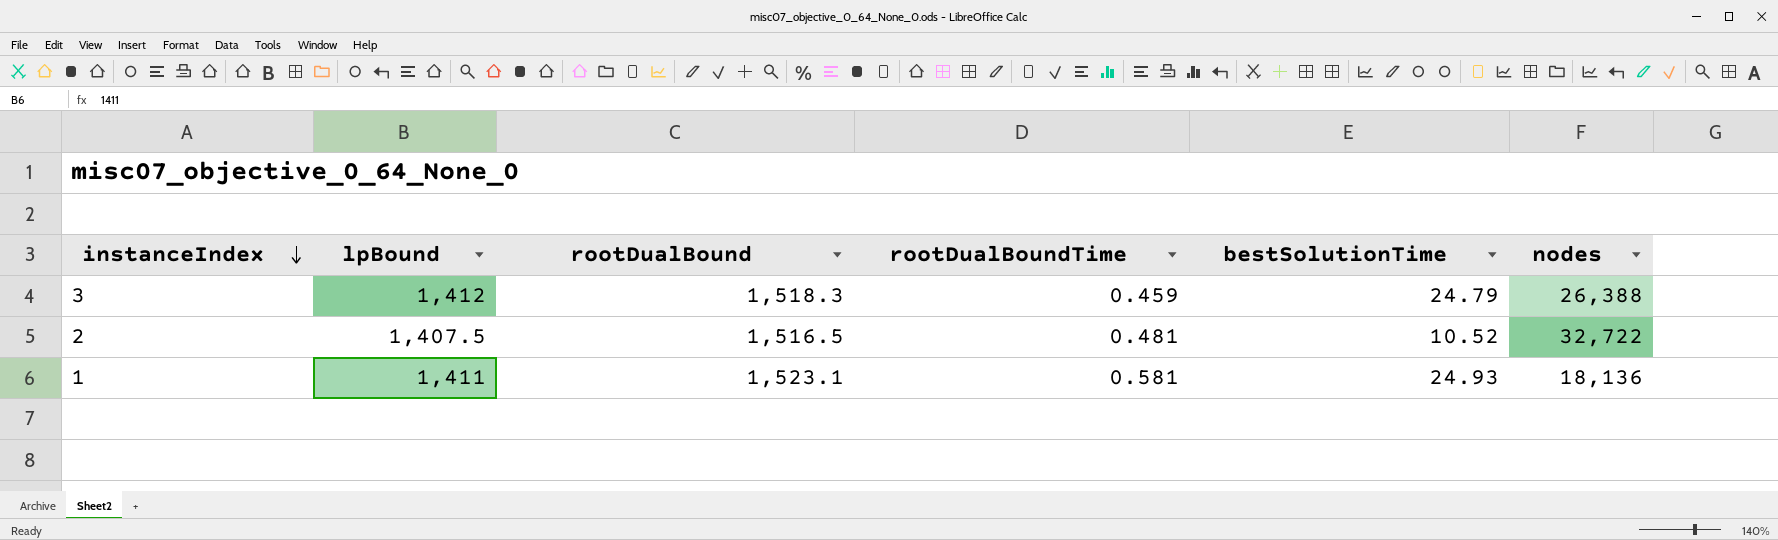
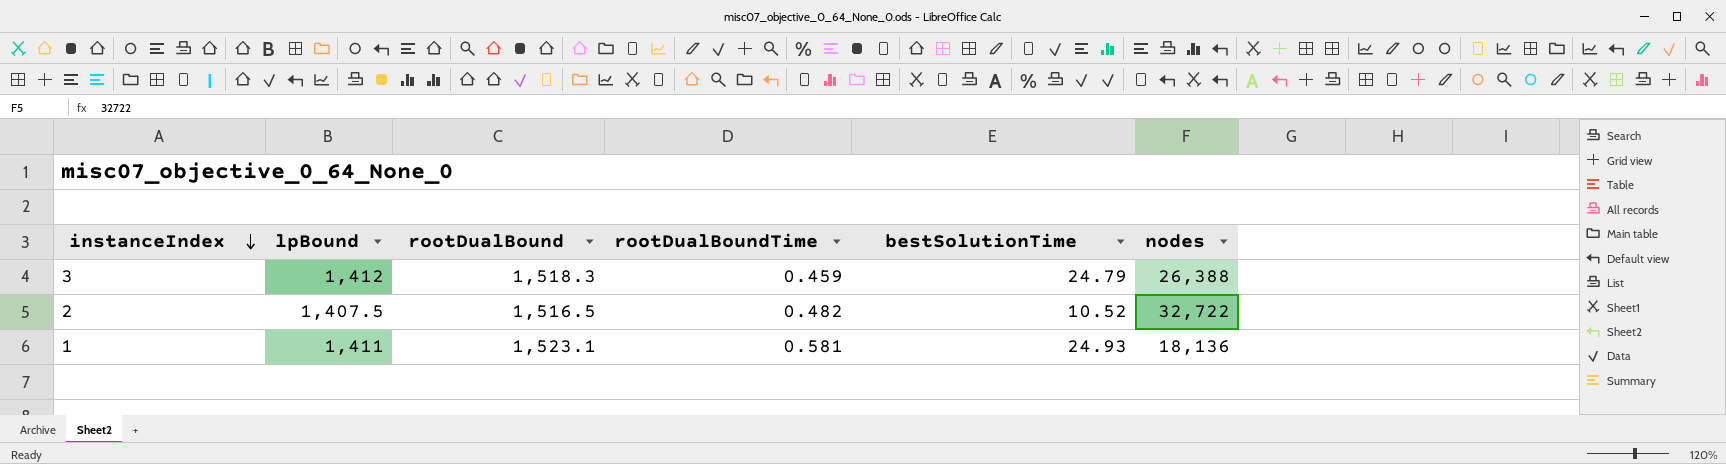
2 | rootDualBoundTime: 0.481 -> 0.482

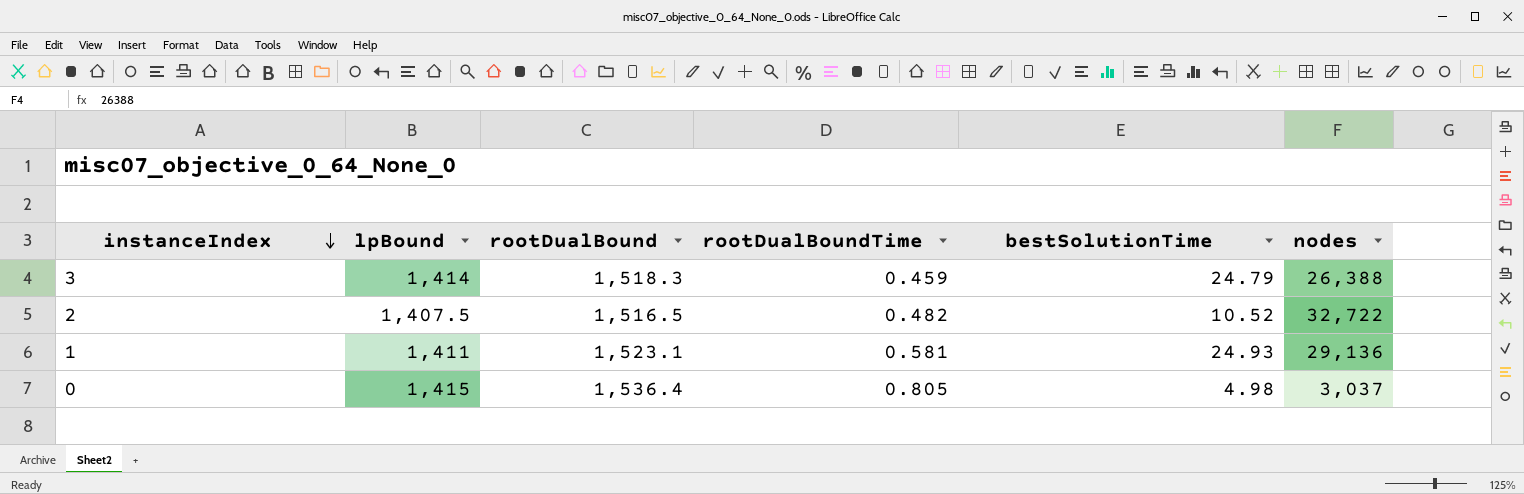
3 | lpBound: 1,412 -> 1,414
1 | nodes: 18,136 -> 29,136
row 0: none -> 1,415 | 1,536.4 | 0.805 | 4.98 | 3,037

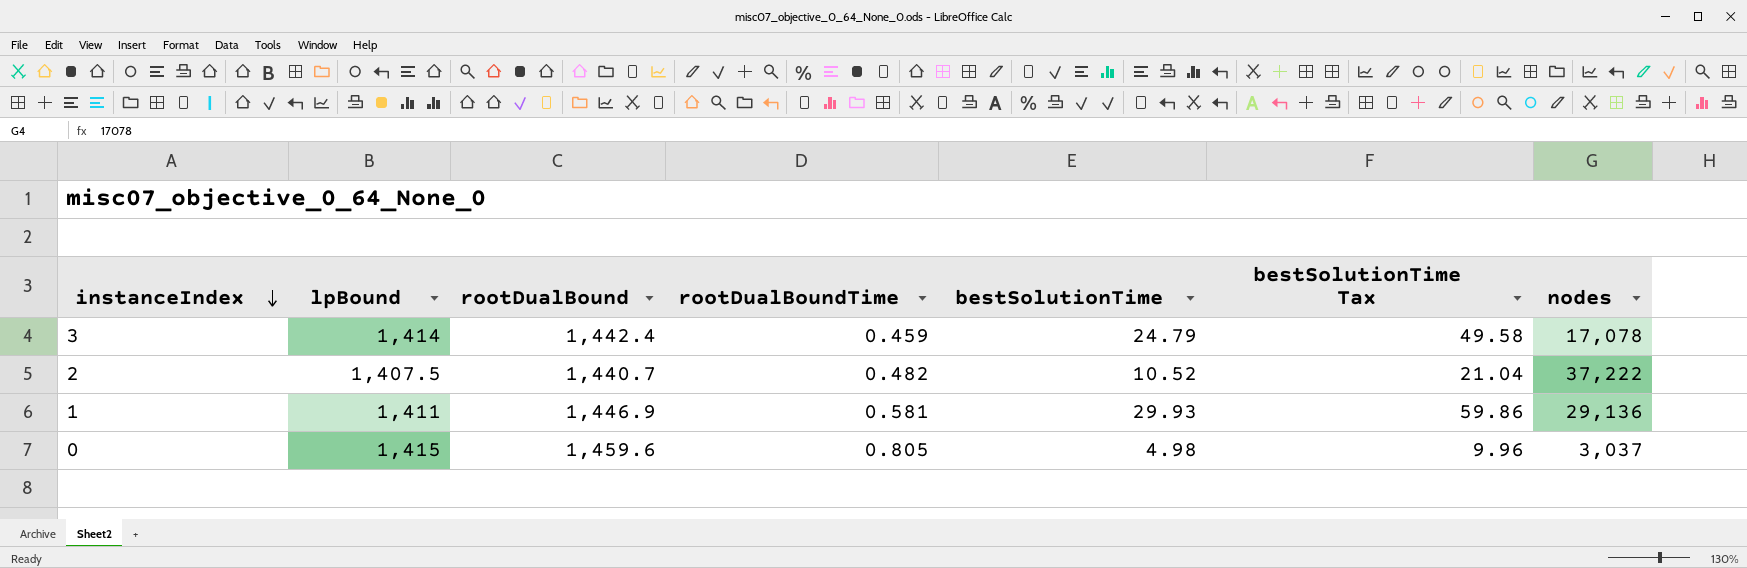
column bestSolutionTime Tax | formula: none -> [bestSolutionTime] * 2
3 | rootDualBound: 1,518.3 -> 1,442.4
3 | nodes: 26,388 -> 17,078
2 | rootDualBound: 1,516.5 -> 1,440.7
2 | nodes: 32,722 -> 37,222
1 | rootDualBound: 1,523.1 -> 1,446.9
1 | bestSolutionTime: 24.93 -> 29.93
0 | rootDualBound: 1,536.4 -> 1,459.6

